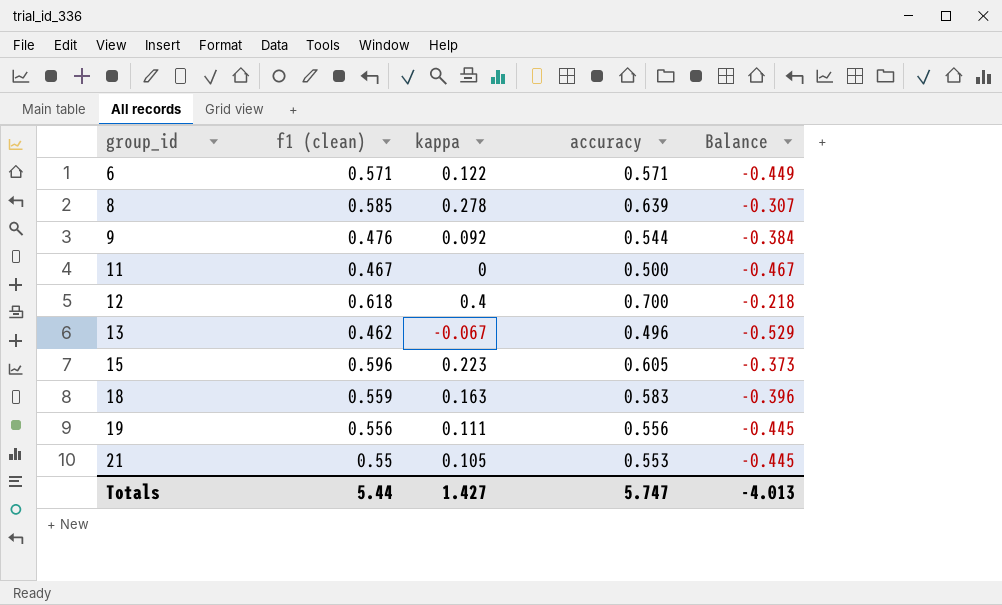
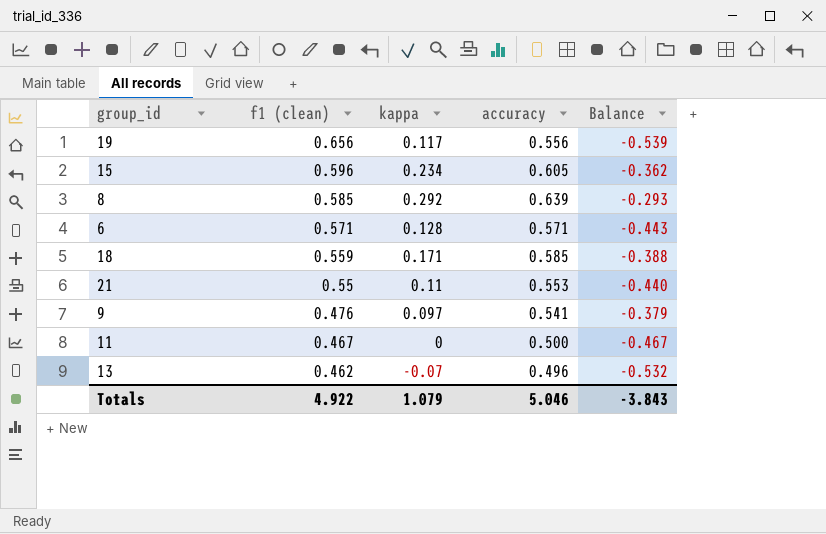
row order: group_id ascending -> f1 (clean) descending
row 12: 0.618 | 0.4 | 0.700 | -0.218 -> none
19 | f1 (clean): 0.556 -> 0.656
19 | kappa: 0.111 -> 0.117
19 | Balance: -0.445 -> -0.539
15 | kappa: 0.223 -> 0.234
15 | Balance: -0.373 -> -0.362
8 | kappa: 0.278 -> 0.292
8 | Balance: -0.307 -> -0.293
6 | kappa: 0.122 -> 0.128
6 | Balance: -0.449 -> -0.443
18 | kappa: 0.163 -> 0.171
18 | accuracy: 0.583 -> 0.585
18 | Balance: -0.396 -> -0.388
21 | kappa: 0.105 -> 0.11
21 | Balance: -0.445 -> -0.440
9 | kappa: 0.092 -> 0.097
9 | accuracy: 0.544 -> 0.541
9 | Balance: -0.384 -> -0.379
13 | kappa: -0.067 -> -0.07
13 | Balance: -0.529 -> -0.532
Totals | f1 (clean): 5.44 -> 4.922
Totals | kappa: 1.427 -> 1.079
Totals | accuracy: 5.747 -> 5.046
Totals | Balance: -4.013 -> -3.843

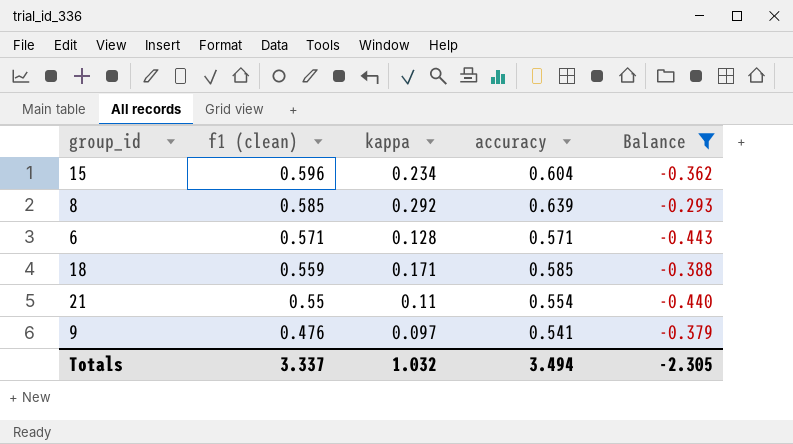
filter: none -> Balance >= -0.443
15 | accuracy: 0.605 -> 0.604
21 | accuracy: 0.553 -> 0.554
Totals | f1 (clean): 4.922 -> 3.337
Totals | kappa: 1.079 -> 1.032
Totals | accuracy: 5.046 -> 3.494
Totals | Balance: -3.843 -> -2.305

